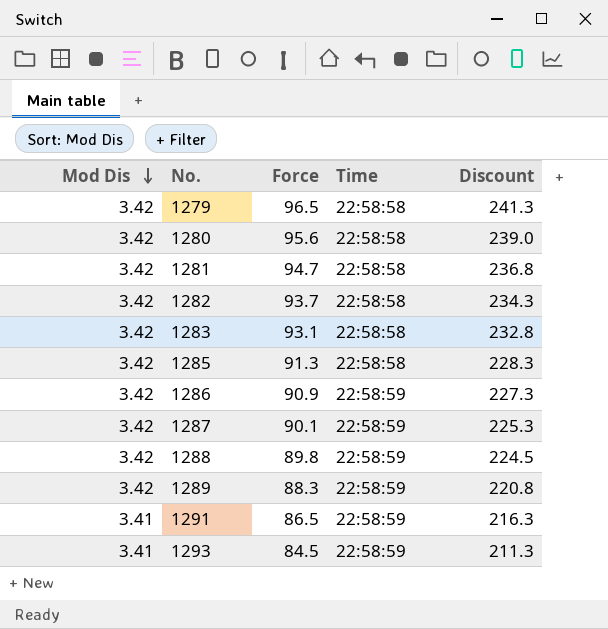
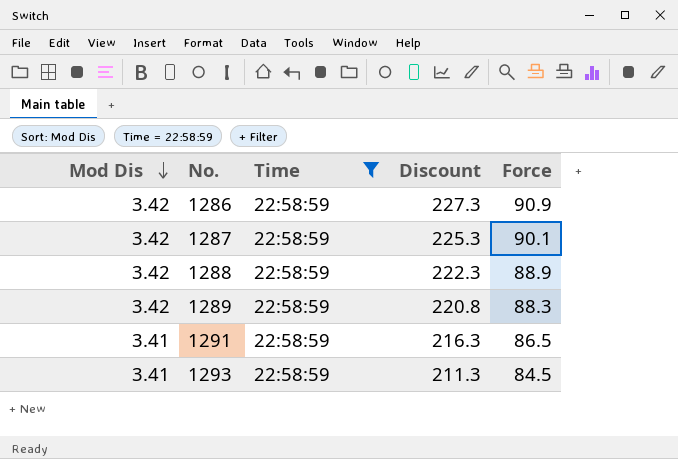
filter: none -> Time = 22:58:59
column Force | position: 3 -> 5
1288 | Discount: 224.5 -> 222.3
1288 | Force: 89.8 -> 88.9

